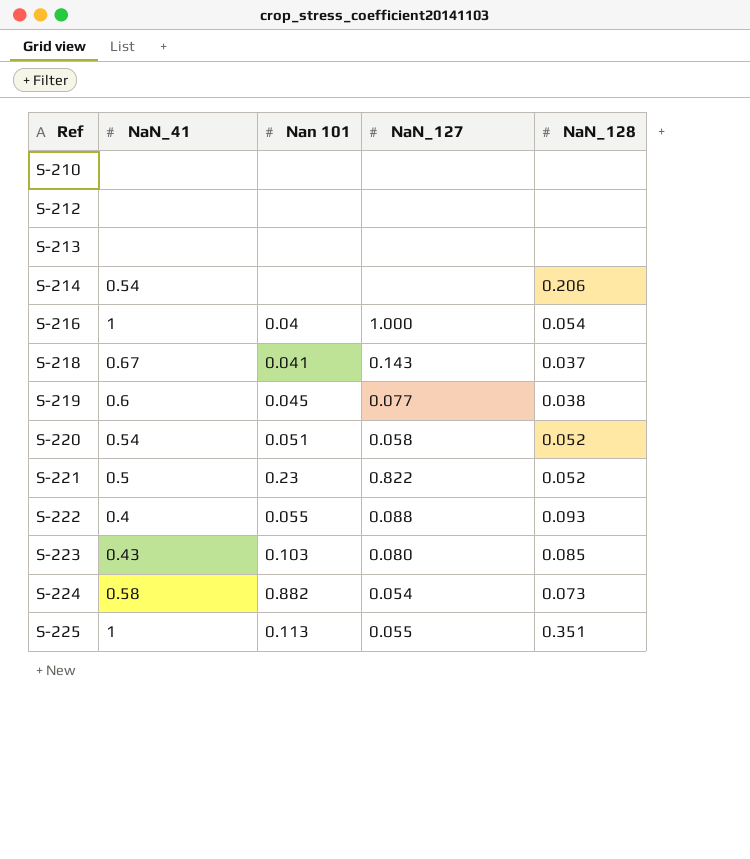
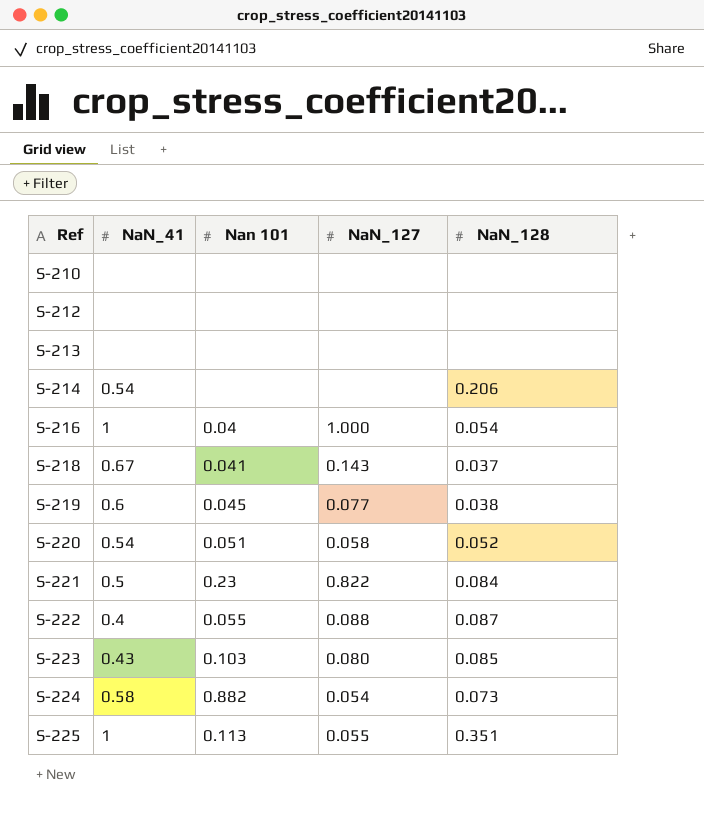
S-221 | NaN_128: 0.052 -> 0.084
S-222 | NaN_128: 0.093 -> 0.087

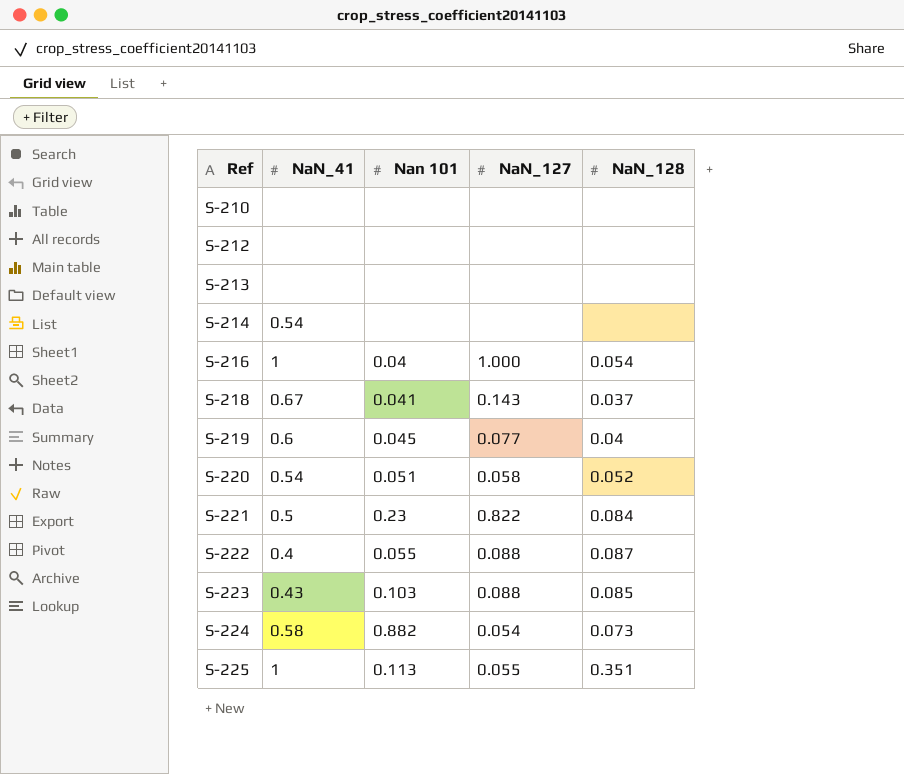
S-214 | NaN_128: 0.206 -> none
S-219 | NaN_128: 0.038 -> 0.04
S-223 | NaN_127: 0.080 -> 0.088

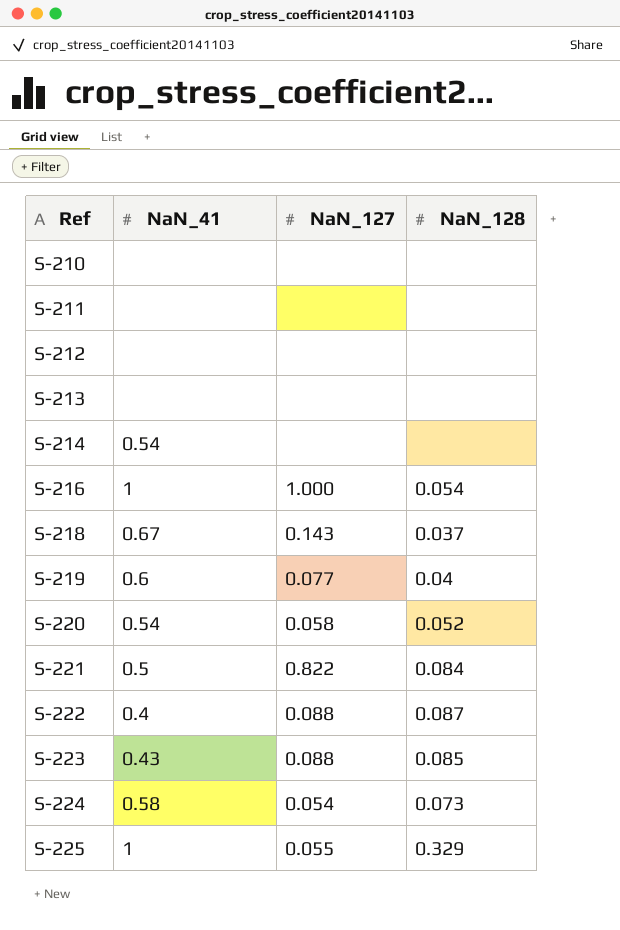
column Nan 101 | position: 3 -> none
row S-211: none -> none | none | none
S-225 | NaN_128: 0.351 -> 0.329

